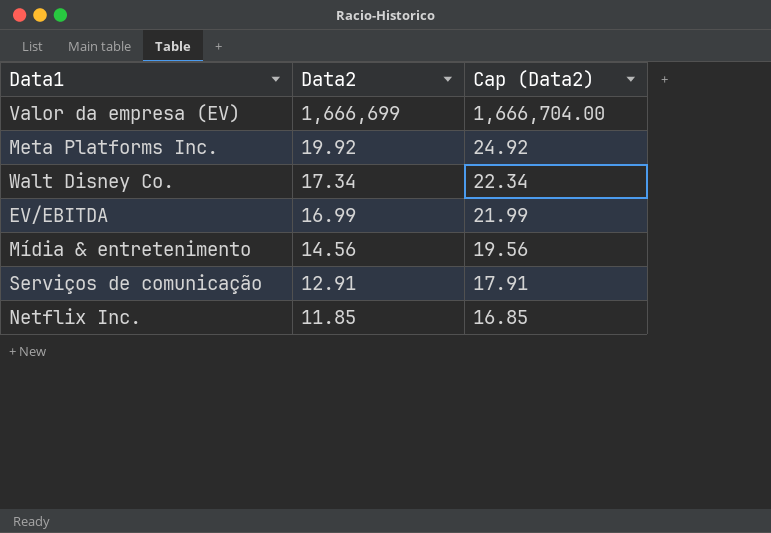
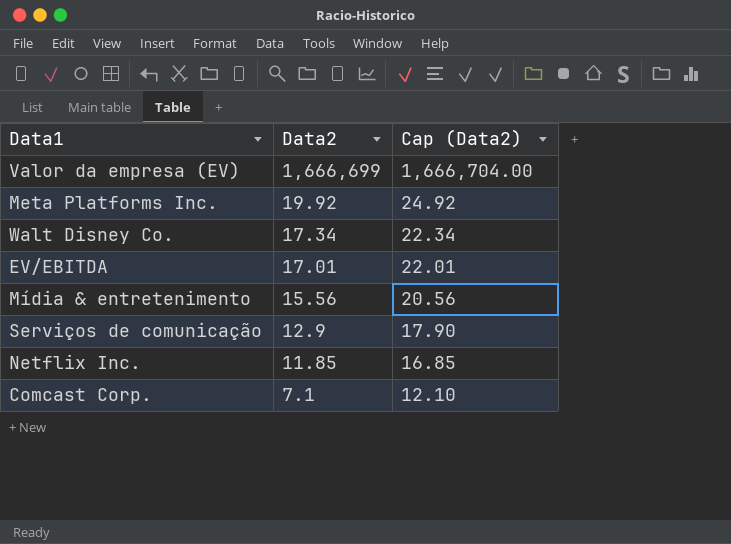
EV/EBITDA | Data2: 16.99 -> 17.01
EV/EBITDA | Cap (Data2): 21.99 -> 22.01
Mídia & entretenimento | Data2: 14.56 -> 15.56
Mídia & entretenimento | Cap (Data2): 19.56 -> 20.56
Serviços de comunicação | Data2: 12.91 -> 12.9
Serviços de comunicação | Cap (Data2): 17.91 -> 17.90
row Comcast Corp.: none -> 7.1 | 12.10

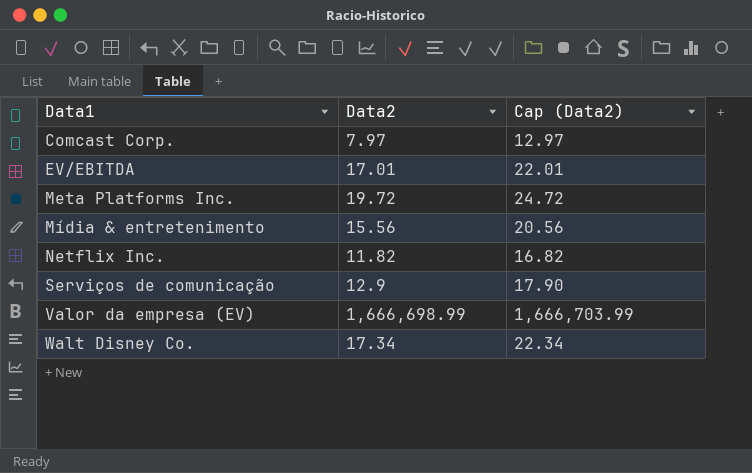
row order: Data2 descending -> Data1 ascending
Comcast Corp. | Data2: 7.1 -> 7.97
Comcast Corp. | Cap (Data2): 12.10 -> 12.97
Meta Platforms Inc. | Data2: 19.92 -> 19.72
Meta Platforms Inc. | Cap (Data2): 24.92 -> 24.72
Netflix Inc. | Data2: 11.85 -> 11.82
Netflix Inc. | Cap (Data2): 16.85 -> 16.82
Valor da empresa (EV) | Data2: 1,666,699 -> 1,666,698.99
Valor da empresa (EV) | Cap (Data2): 1,666,704.00 -> 1,666,703.99

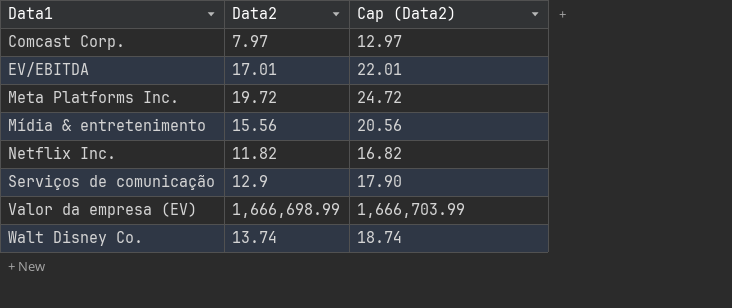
Walt Disney Co. | Data2: 17.34 -> 13.74
Walt Disney Co. | Cap (Data2): 22.34 -> 18.74

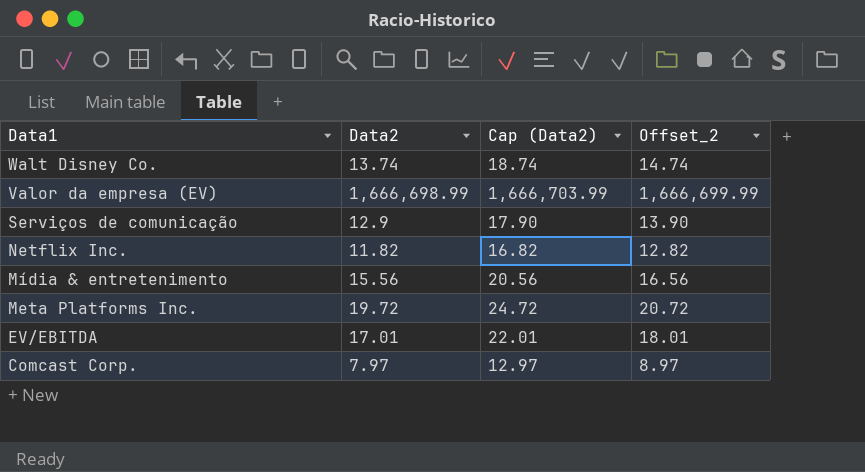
row order: Data1 ascending -> Data1 descending
column Offset_2 | formula: none -> [Data2] + 1

